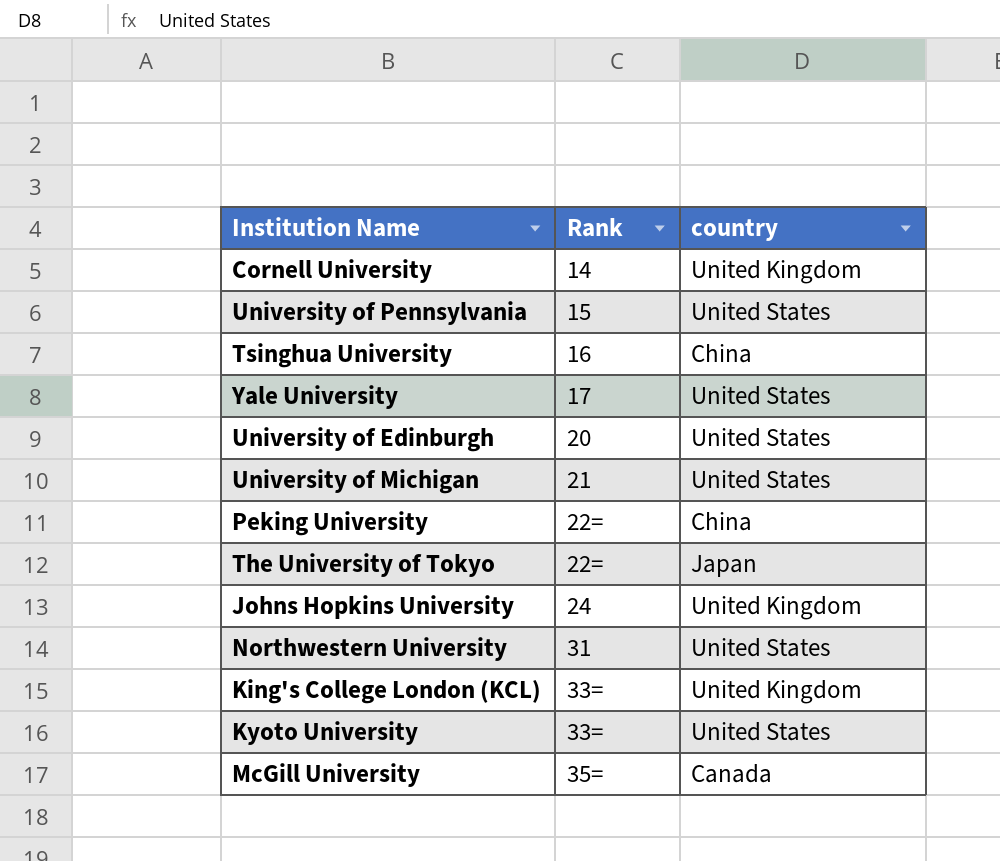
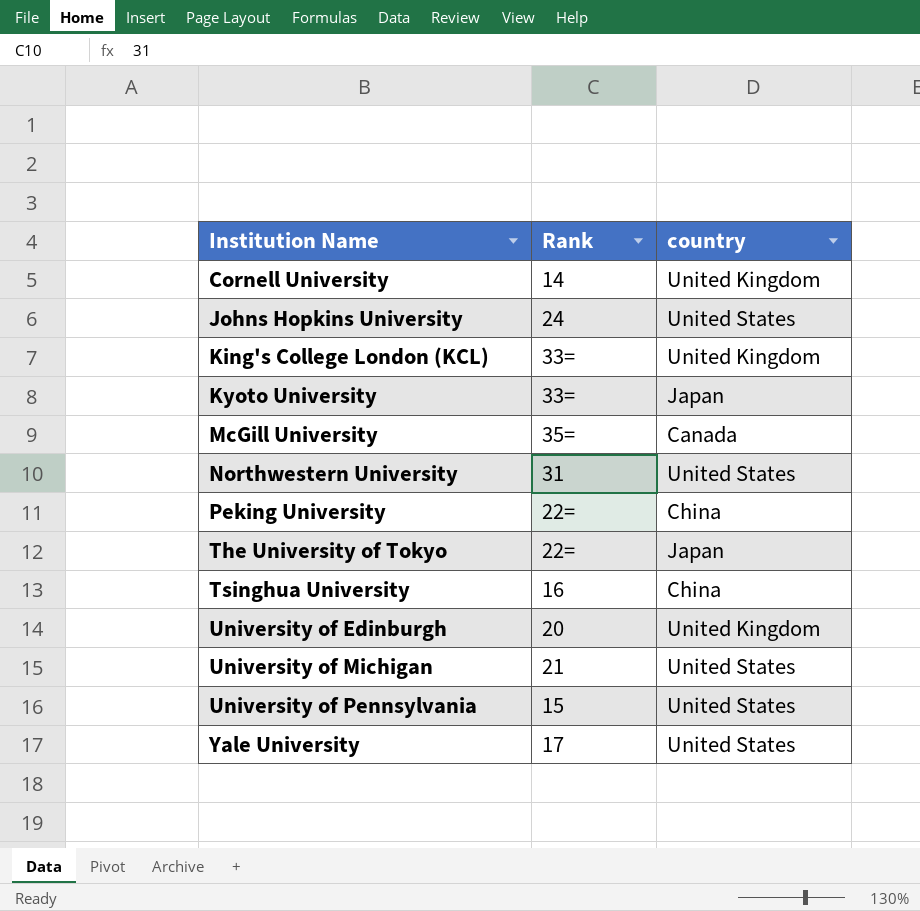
row order: Rank ascending -> Institution Name ascending
Johns Hopkins University | country: United Kingdom -> United States
Kyoto University | country: United States -> Japan
University of Edinburgh | country: United States -> United Kingdom

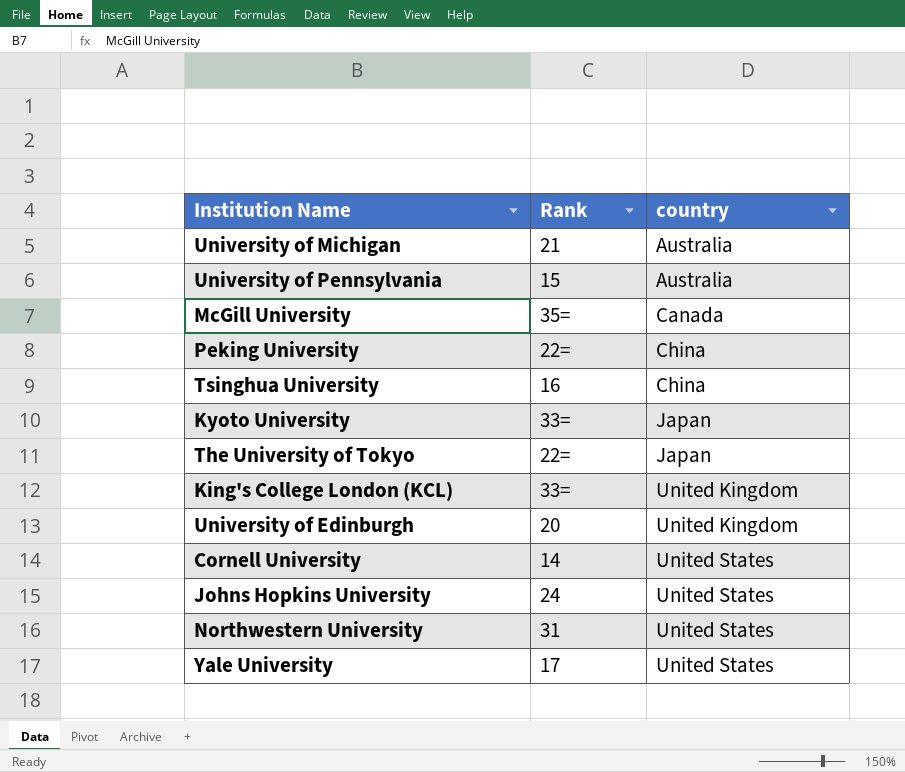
row order: Institution Name ascending -> country ascending
University of Michigan | country: United States -> Australia
University of Pennsylvania | country: United States -> Australia
Cornell University | country: United Kingdom -> United States

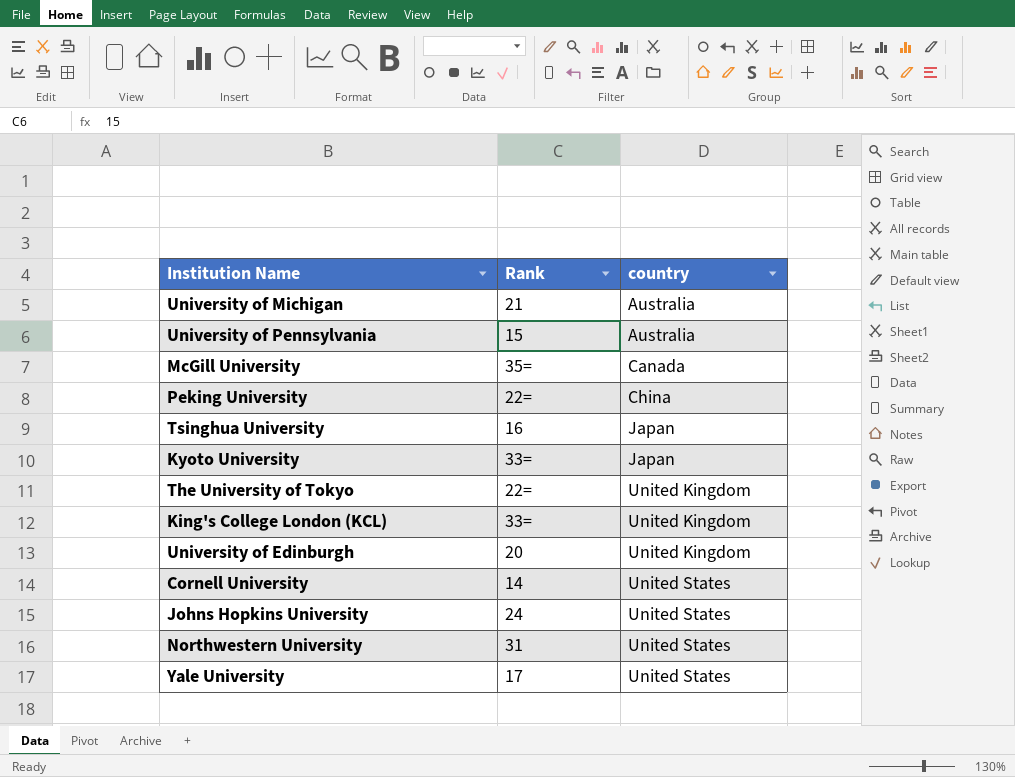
Tsinghua University | country: China -> Japan
The University of Tokyo | country: Japan -> United Kingdom

